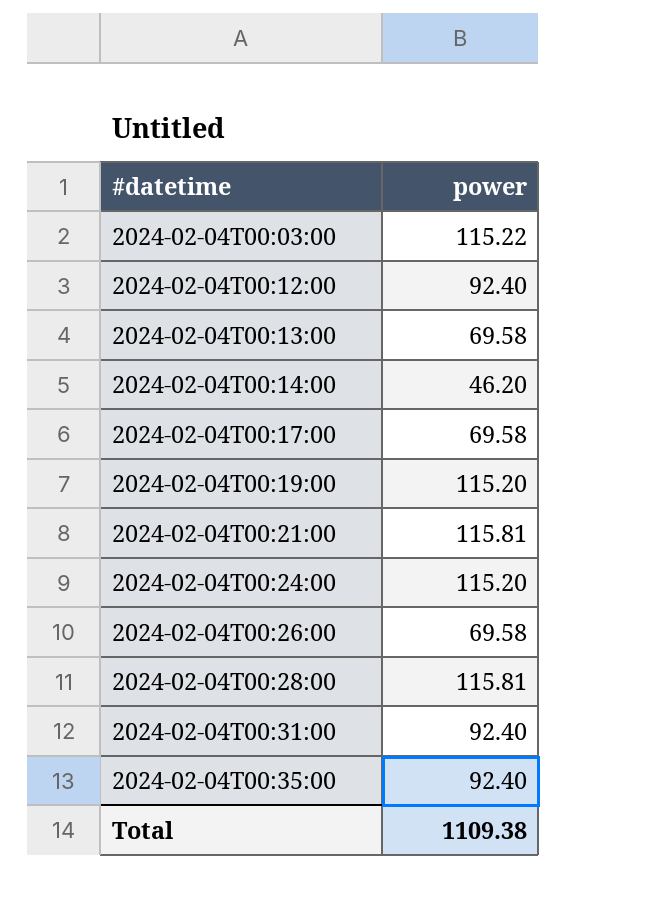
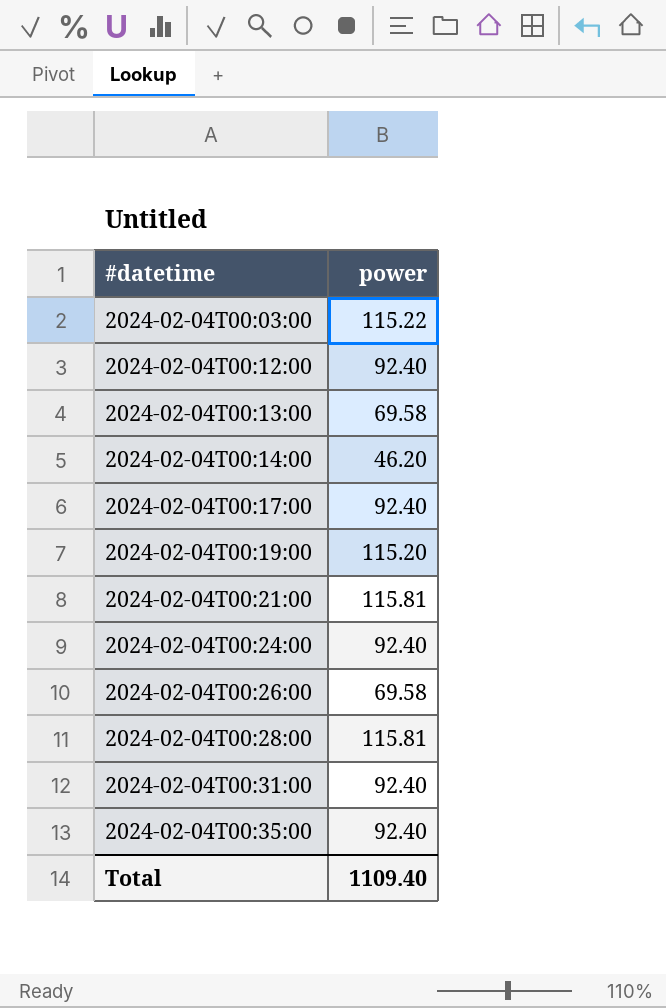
2024-02-04T00:17:00 | power: 69.58 -> 92.40
2024-02-04T00:24:00 | power: 115.20 -> 92.40
Total | power: 1109.38 -> 1109.40

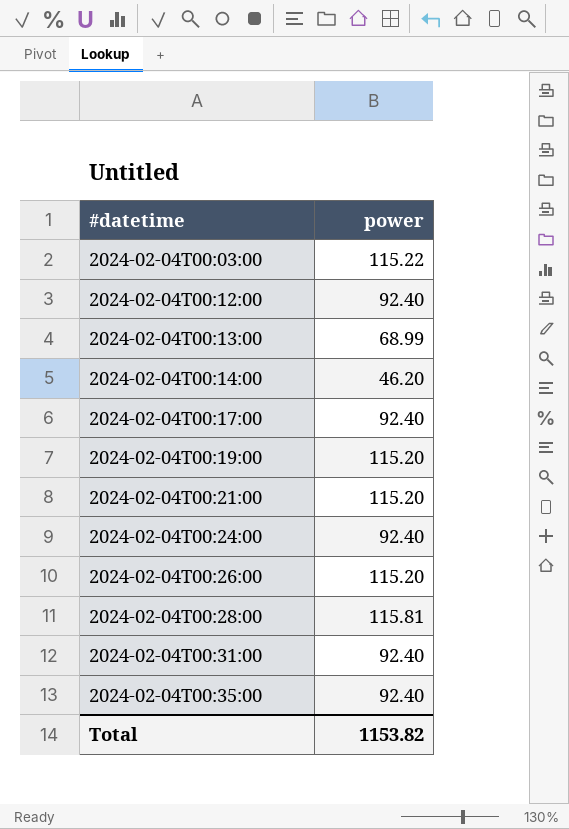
2024-02-04T00:13:00 | power: 69.58 -> 68.99
2024-02-04T00:21:00 | power: 115.81 -> 115.20
2024-02-04T00:26:00 | power: 69.58 -> 115.20
Total | power: 1109.40 -> 1153.82

